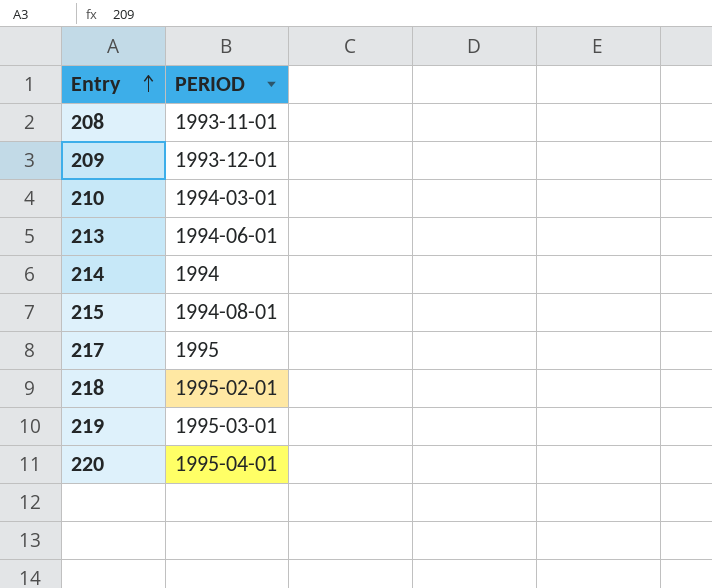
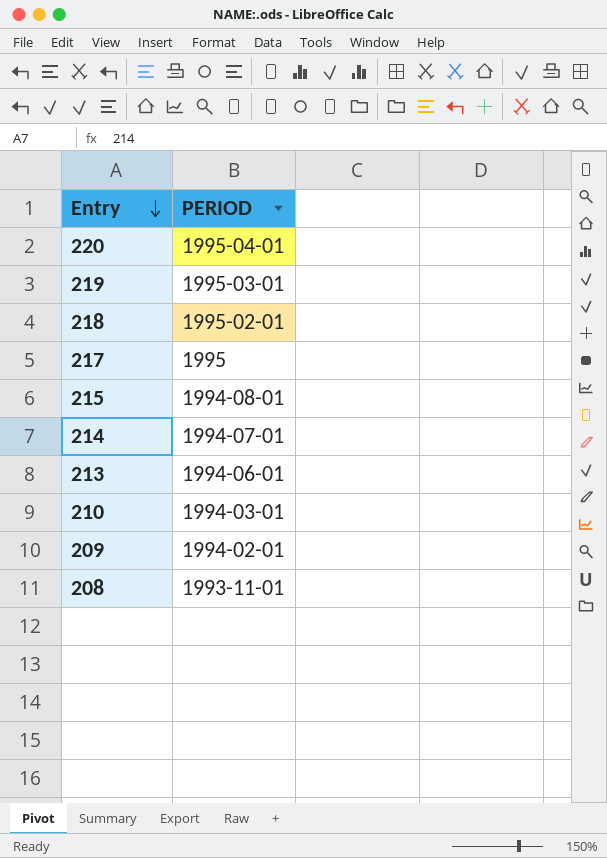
row order: Entry ascending -> Entry descending
214 | PERIOD: 1994 -> 1994-07-01
209 | PERIOD: 1993-12-01 -> 1994-02-01

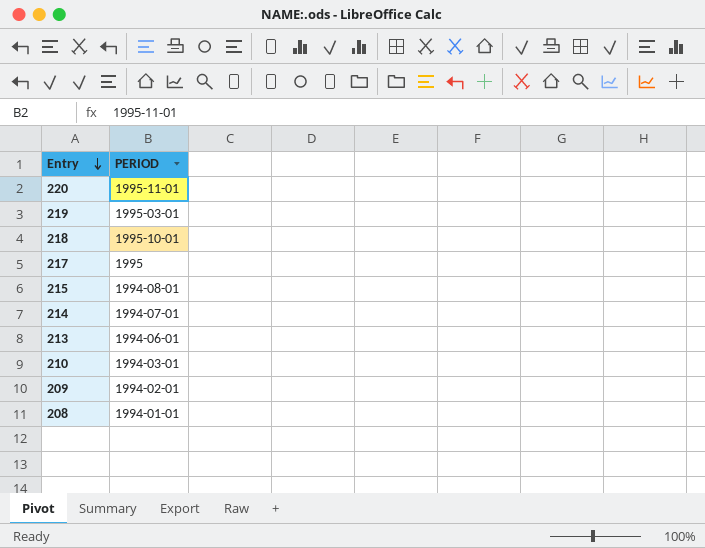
220 | PERIOD: 1995-04-01 -> 1995-11-01
218 | PERIOD: 1995-02-01 -> 1995-10-01
208 | PERIOD: 1993-11-01 -> 1994-01-01

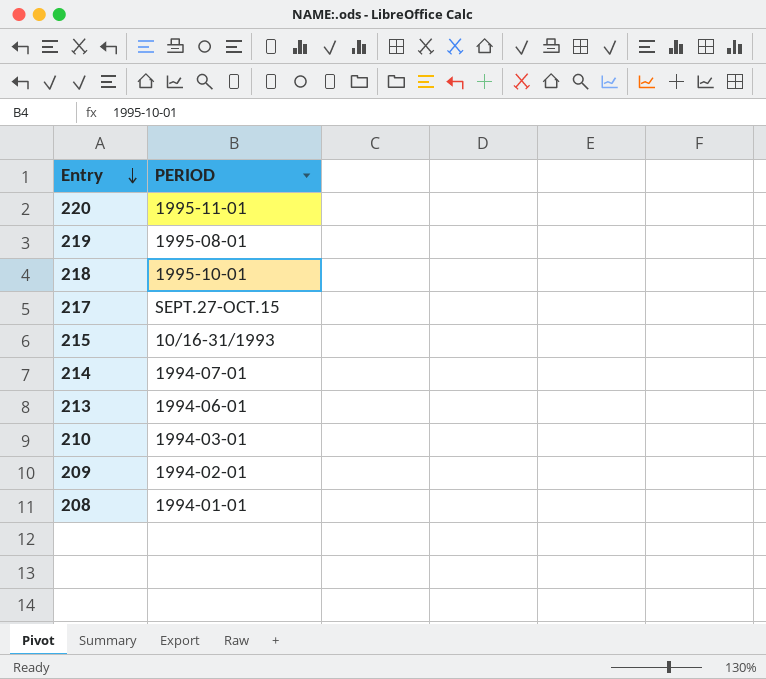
219 | PERIOD: 1995-03-01 -> 1995-08-01
217 | PERIOD: 1995 -> SEPT.27-OCT.15
215 | PERIOD: 1994-08-01 -> 10/16-31/1993

